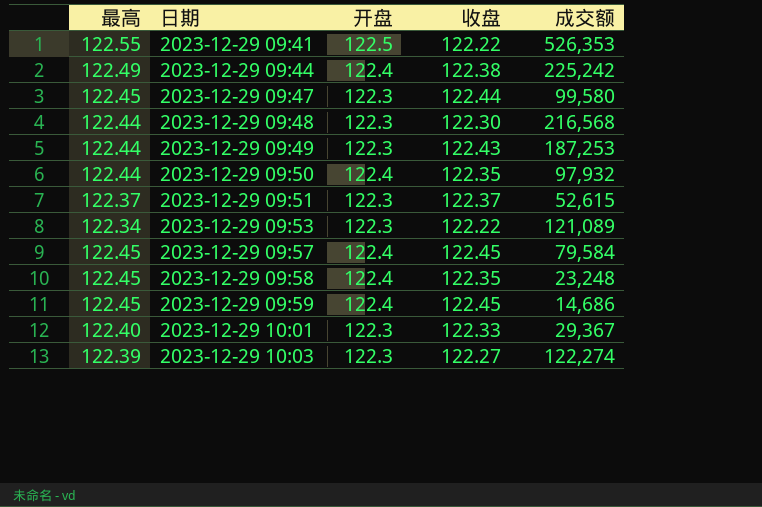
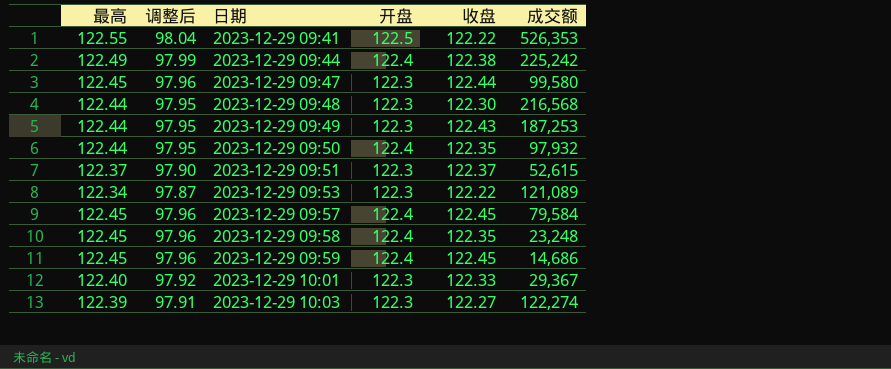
column 调整后 | formula: none -> [最高] * 0.8

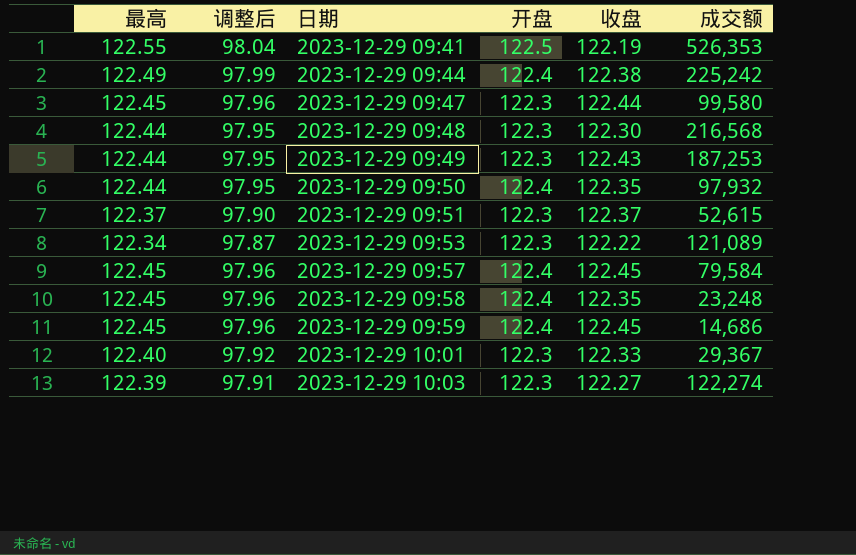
2023-12-29 09:41 | 收盘: 122.22 -> 122.19

